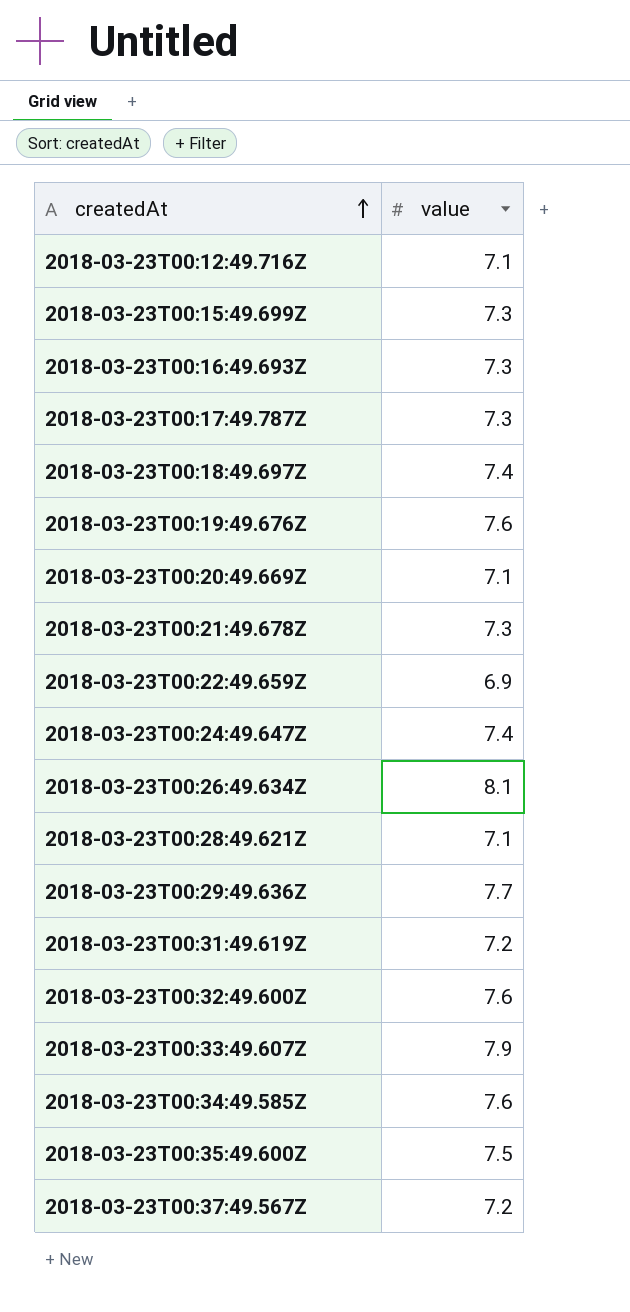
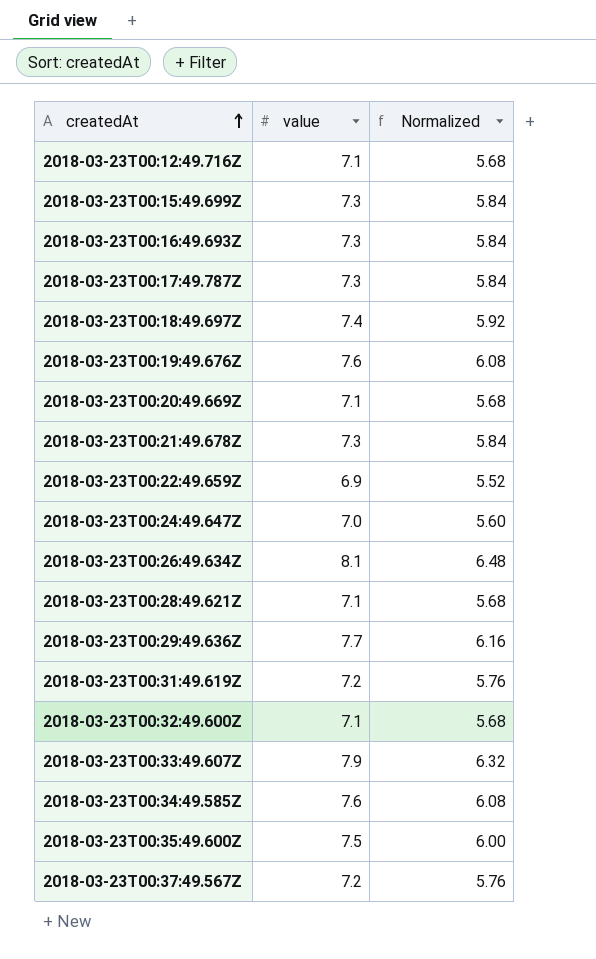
column Normalized | formula: none -> [value] * 0.8
2018-03-23T00:24:49.647Z | value: 7.4 -> 7.0
2018-03-23T00:32:49.600Z | value: 7.6 -> 7.1

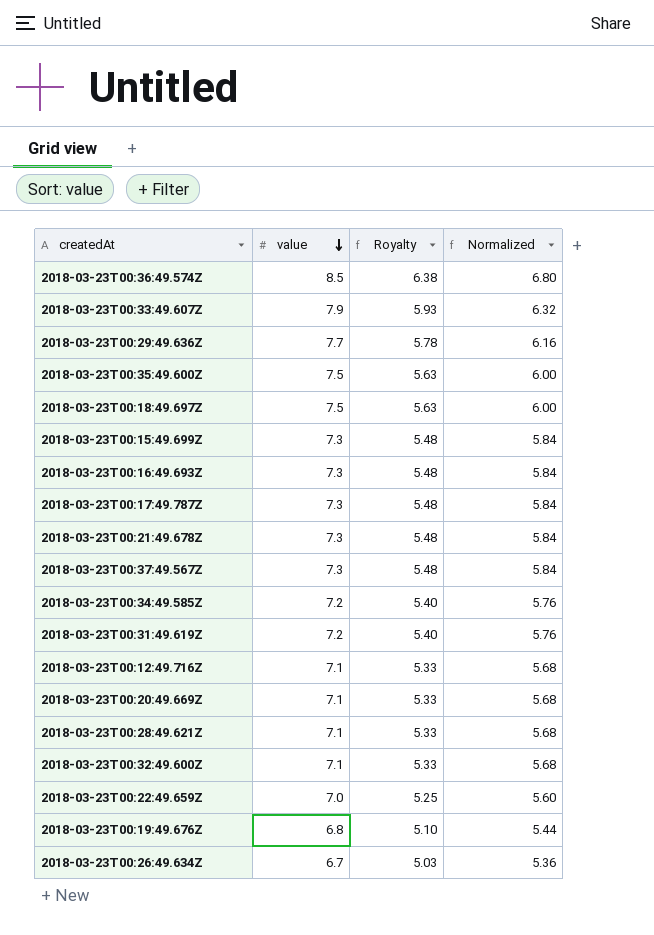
row order: createdAt ascending -> value descending
column Royalty | formula: none -> [value] * 0.75
row 2018-03-23T00:24:49.647Z: 7.0 | 5.60 -> none
row 2018-03-23T00:36:49.574Z: none -> 8.5 | 6.38 | 6.80
2018-03-23T00:18:49.697Z | value: 7.4 -> 7.5
2018-03-23T00:18:49.697Z | Normalized: 5.92 -> 6.00
2018-03-23T00:37:49.567Z | value: 7.2 -> 7.3
2018-03-23T00:37:49.567Z | Normalized: 5.76 -> 5.84
2018-03-23T00:34:49.585Z | value: 7.6 -> 7.2
2018-03-23T00:34:49.585Z | Normalized: 6.08 -> 5.76
2018-03-23T00:22:49.659Z | value: 6.9 -> 7.0
2018-03-23T00:22:49.659Z | Normalized: 5.52 -> 5.60
2018-03-23T00:19:49.676Z | value: 7.6 -> 6.8
2018-03-23T00:19:49.676Z | Normalized: 6.08 -> 5.44
2018-03-23T00:26:49.634Z | value: 8.1 -> 6.7
2018-03-23T00:26:49.634Z | Normalized: 6.48 -> 5.36

